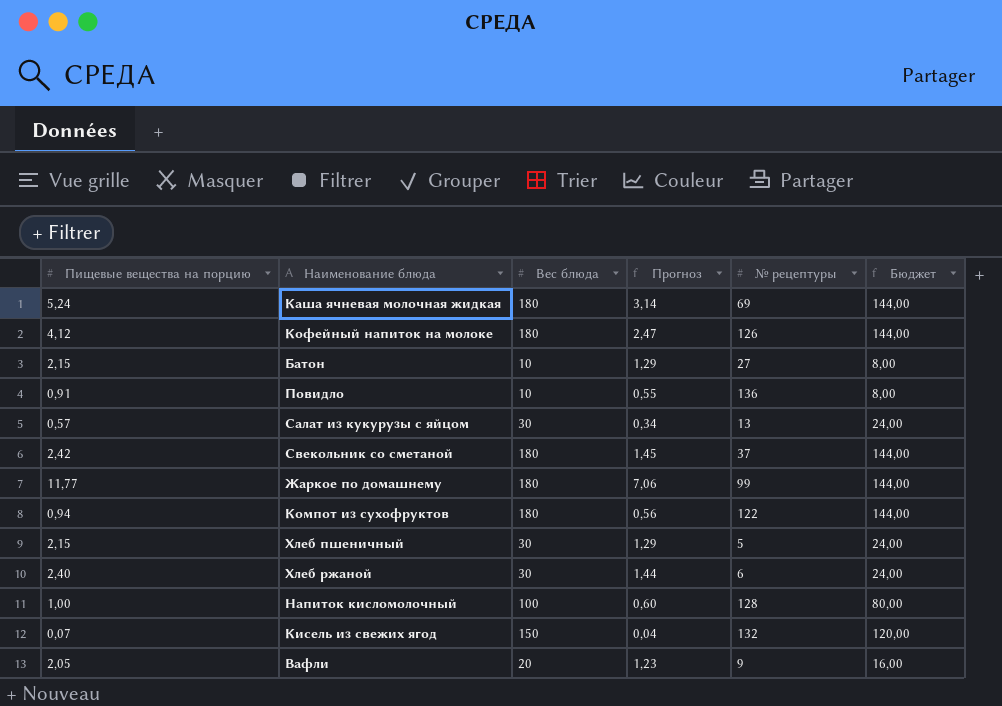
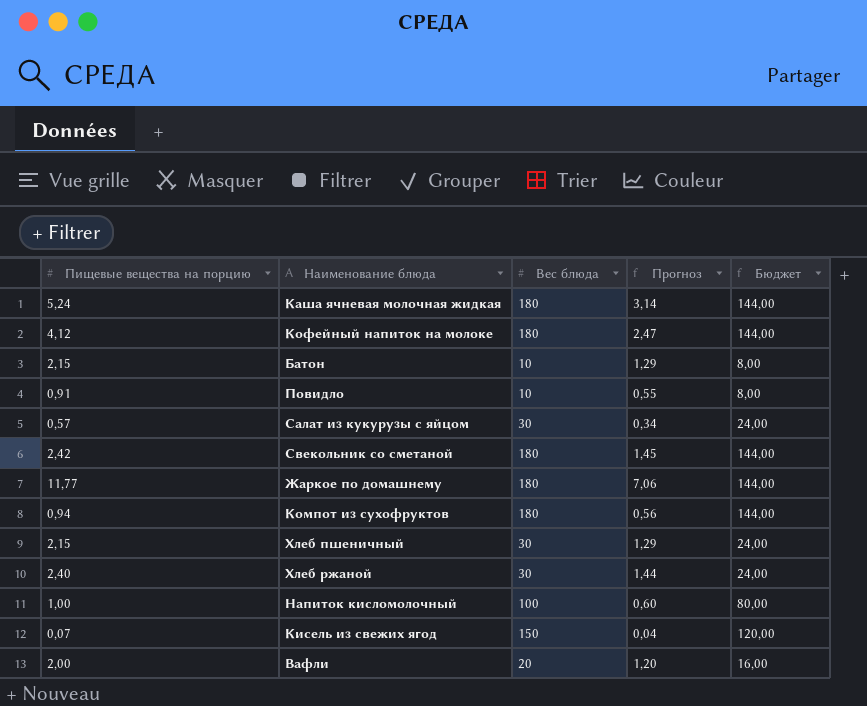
column № рецептуры | position: 5 -> none
Вафли | Пищевые вещества на порцию: 2,05 -> 2,00
Вафли | Прогноз: 1,23 -> 1,20

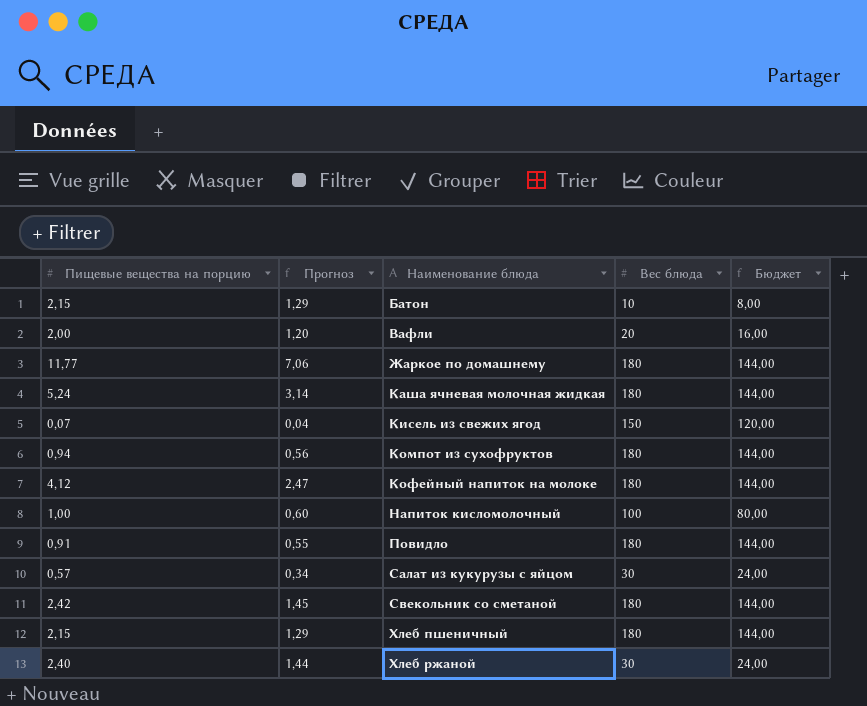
row order: none -> Наименование блюда ascending
column Прогноз | position: 4 -> 2
Повидло | Вес блюда: 10 -> 180
Повидло | Бюджет: 8,00 -> 144,00
Хлеб пшеничный | Вес блюда: 30 -> 180
Хлеб пшеничный | Бюджет: 24,00 -> 144,00

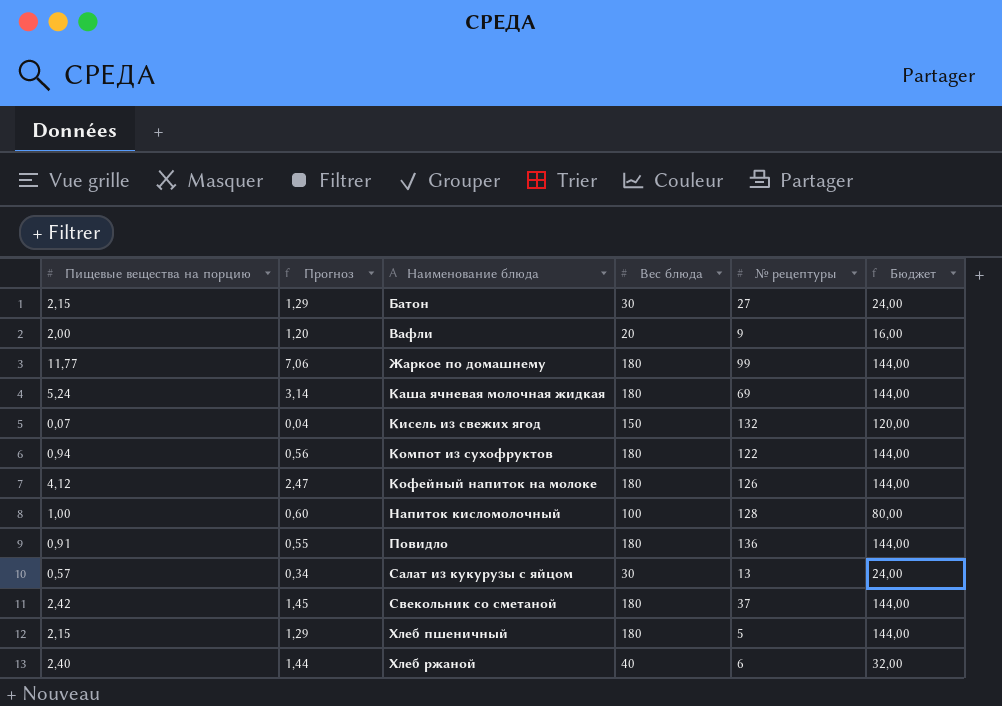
column № рецептуры | position: none -> 5
Батон | Вес блюда: 10 -> 30
Батон | Бюджет: 8,00 -> 24,00
Хлеб ржаной | Вес блюда: 30 -> 40
Хлеб ржаной | Бюджет: 24,00 -> 32,00

